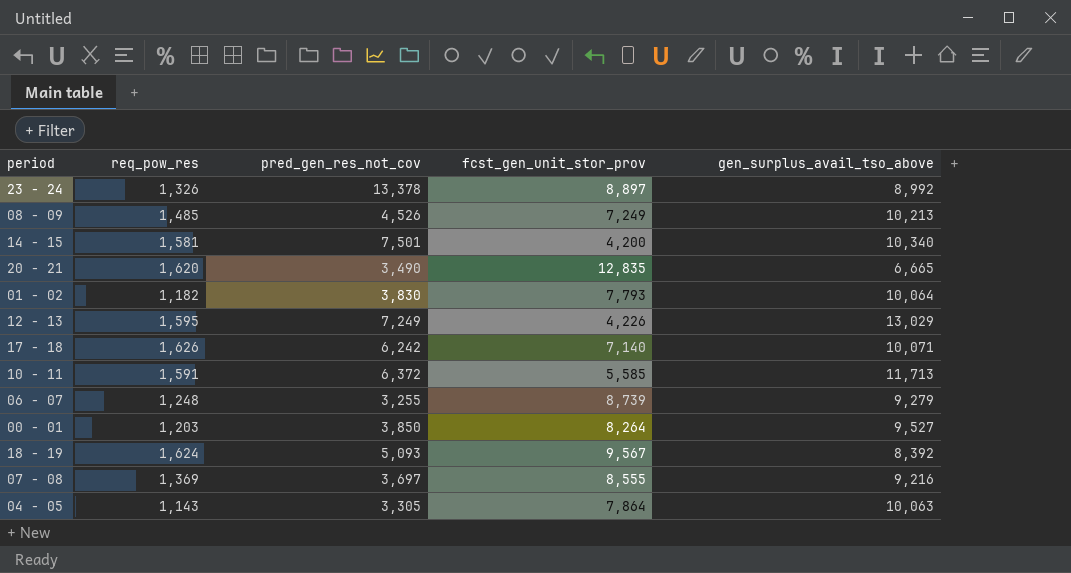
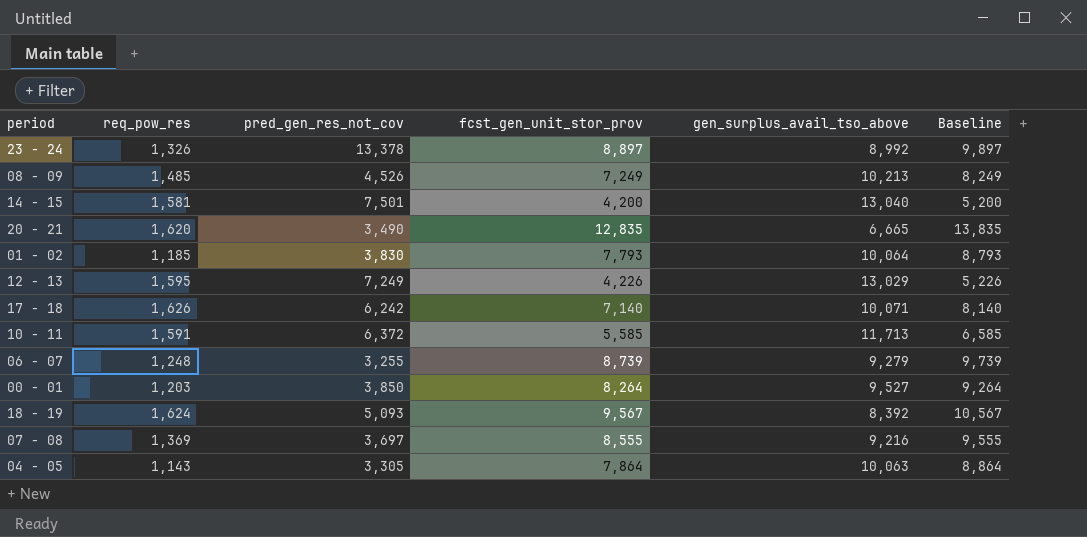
column Baseline | formula: none -> [fcst_gen_unit_stor_prov] + 1000
14 - 15 | gen_surplus_avail_tso_above: 10,340 -> 13,040
01 - 02 | req_pow_res: 1,182 -> 1,185

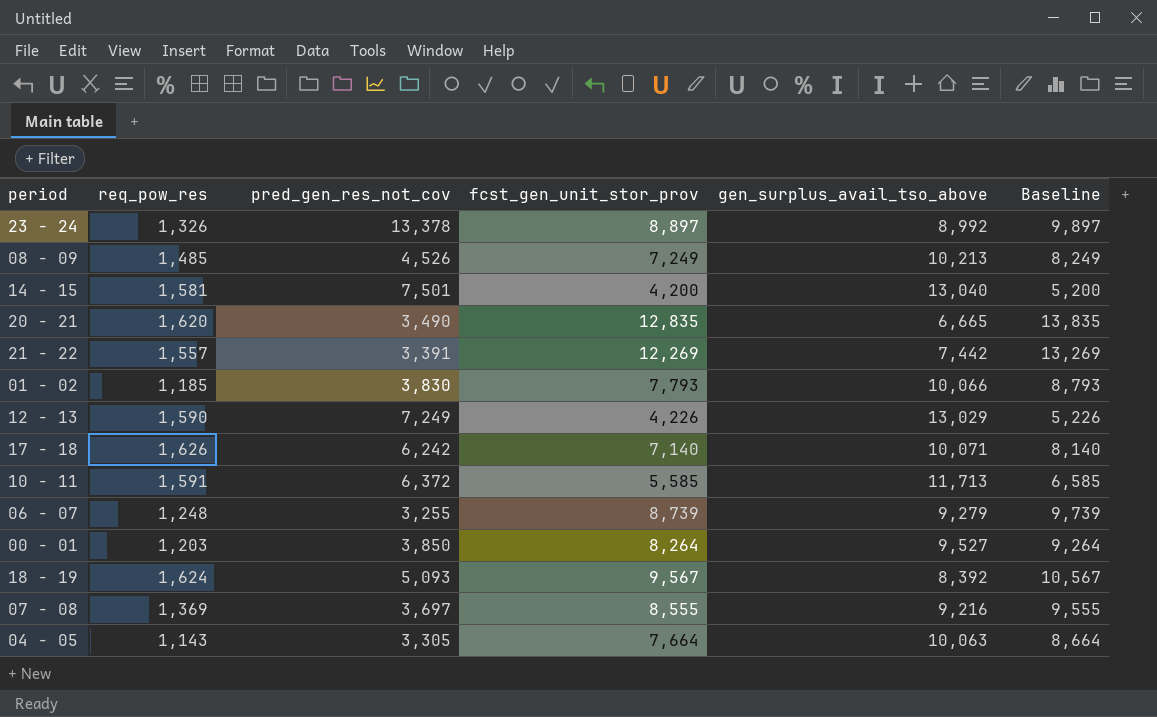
row 21 - 22: none -> 1,557 | 3,391 | 12,269 | 7,442 | 13,269
01 - 02 | gen_surplus_avail_tso_above: 10,064 -> 10,066
12 - 13 | req_pow_res: 1,595 -> 1,590
04 - 05 | fcst_gen_unit_stor_prov: 7,864 -> 7,664
04 - 05 | Baseline: 8,864 -> 8,664

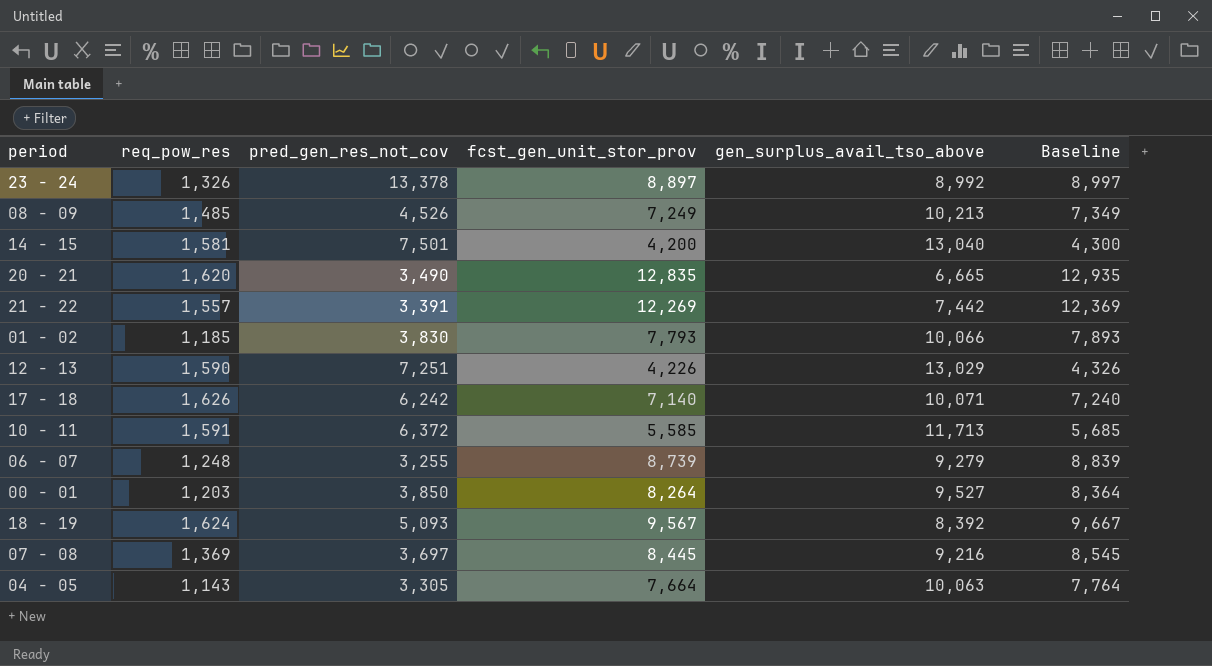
column Baseline | formula: [fcst_gen_unit_stor_prov] + 1000 -> [fcst_gen_unit_stor_prov] + 100
12 - 13 | pred_gen_res_not_cov: 7,249 -> 7,251
07 - 08 | fcst_gen_unit_stor_prov: 8,555 -> 8,445

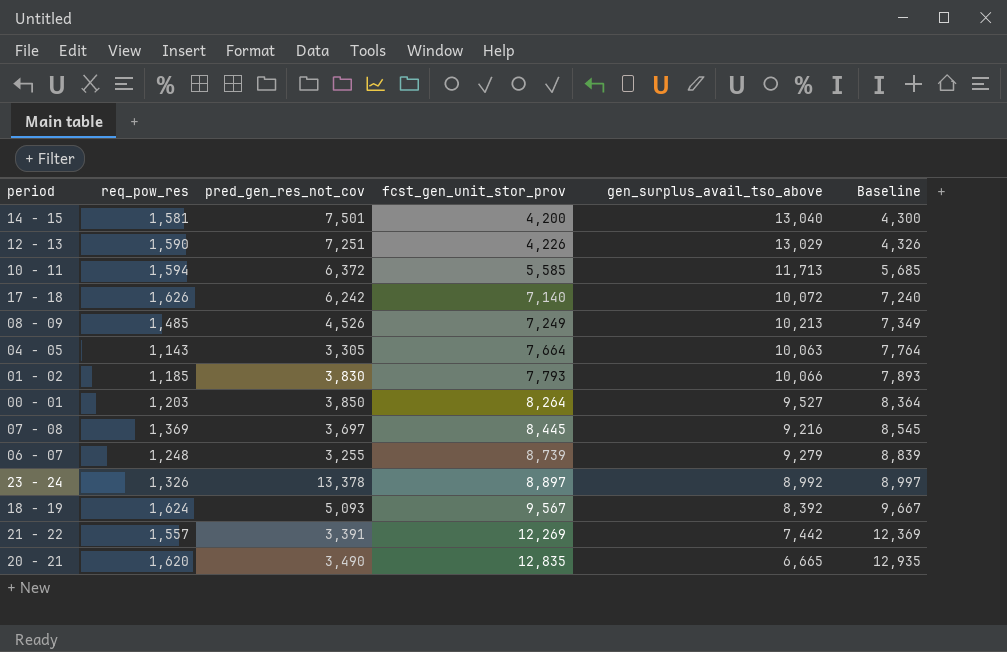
row order: none -> fcst_gen_unit_stor_prov ascending
10 - 11 | req_pow_res: 1,591 -> 1,594
17 - 18 | gen_surplus_avail_tso_above: 10,071 -> 10,072

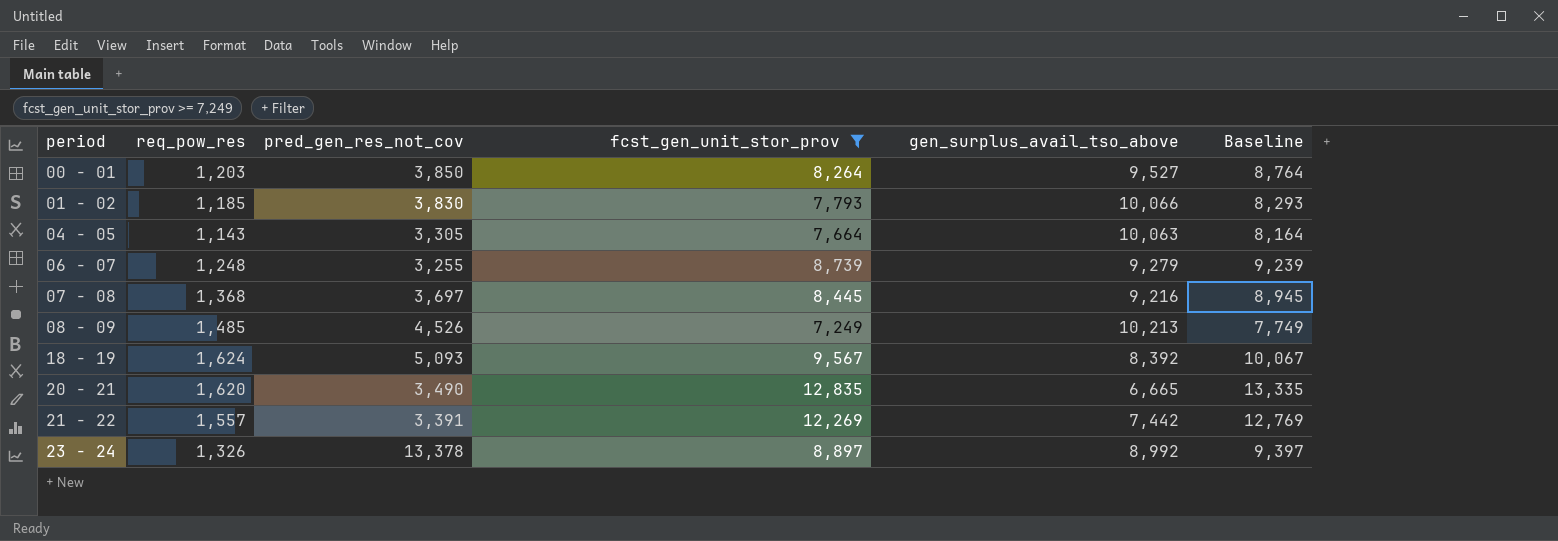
filter: none -> fcst_gen_unit_stor_prov >= 7,249
row order: fcst_gen_unit_stor_prov ascending -> period ascending
column Baseline | formula: [fcst_gen_unit_stor_prov] + 100 -> [fcst_gen_unit_stor_prov] + 500
07 - 08 | req_pow_res: 1,369 -> 1,368

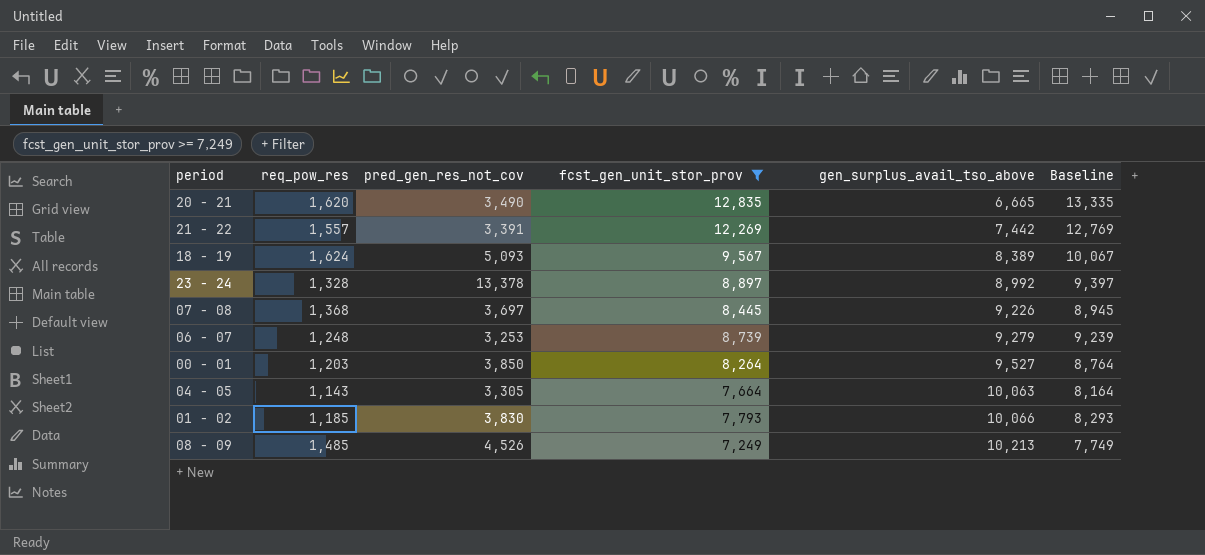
row order: period ascending -> gen_surplus_avail_tso_above ascending
18 - 19 | gen_surplus_avail_tso_above: 8,392 -> 8,389
23 - 24 | req_pow_res: 1,326 -> 1,328
07 - 08 | gen_surplus_avail_tso_above: 9,216 -> 9,226
06 - 07 | pred_gen_res_not_cov: 3,255 -> 3,253

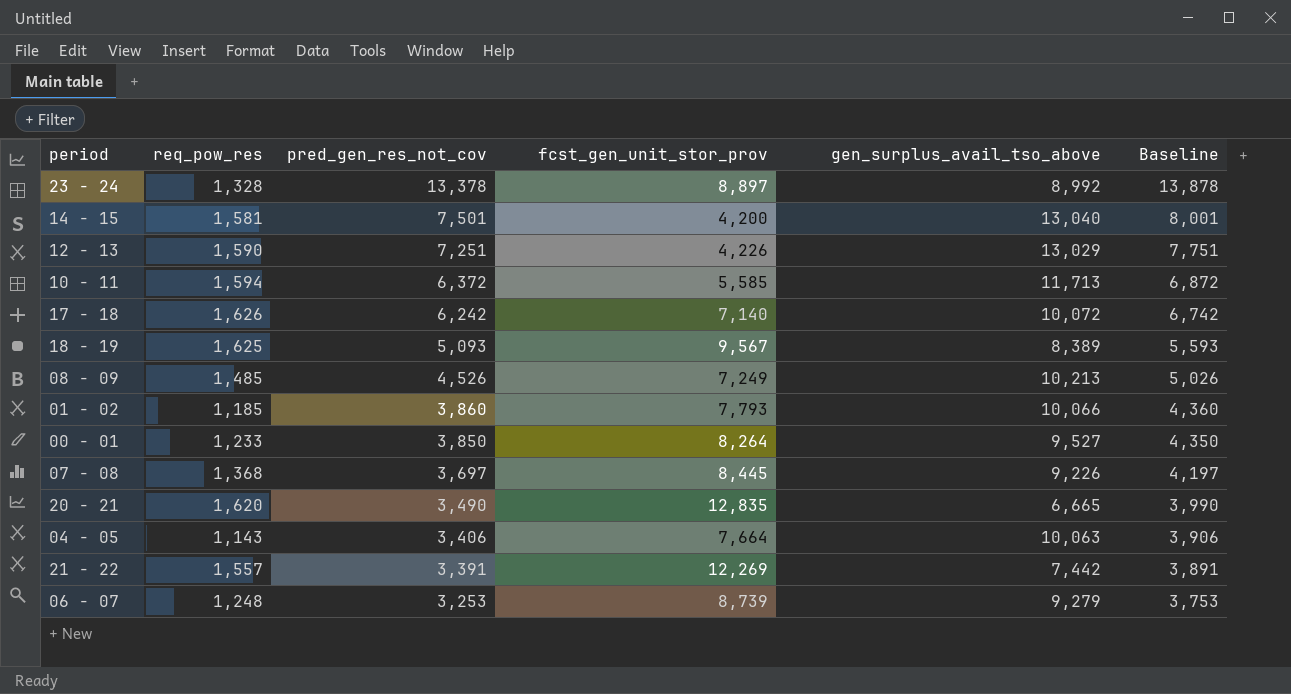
filter: fcst_gen_unit_stor_prov >= 7,249 -> none
row order: gen_surplus_avail_tso_above ascending -> pred_gen_res_not_cov descending
column Baseline | formula: [fcst_gen_unit_stor_prov] + 500 -> [pred_gen_res_not_cov] + 500
18 - 19 | req_pow_res: 1,624 -> 1,625
01 - 02 | pred_gen_res_not_cov: 3,830 -> 3,860
00 - 01 | req_pow_res: 1,203 -> 1,233
04 - 05 | pred_gen_res_not_cov: 3,305 -> 3,406

